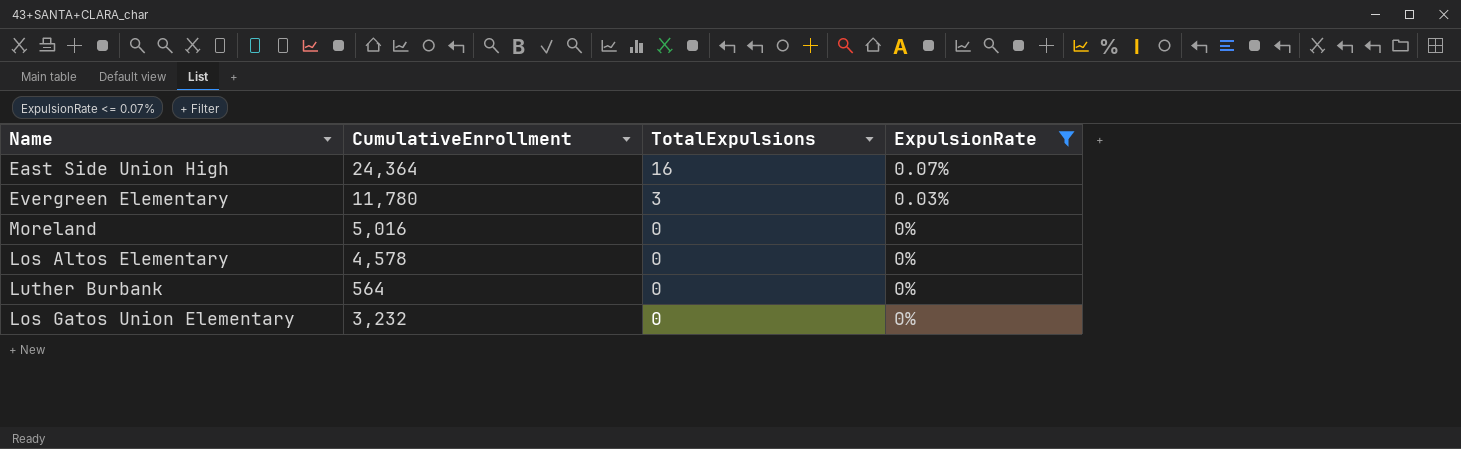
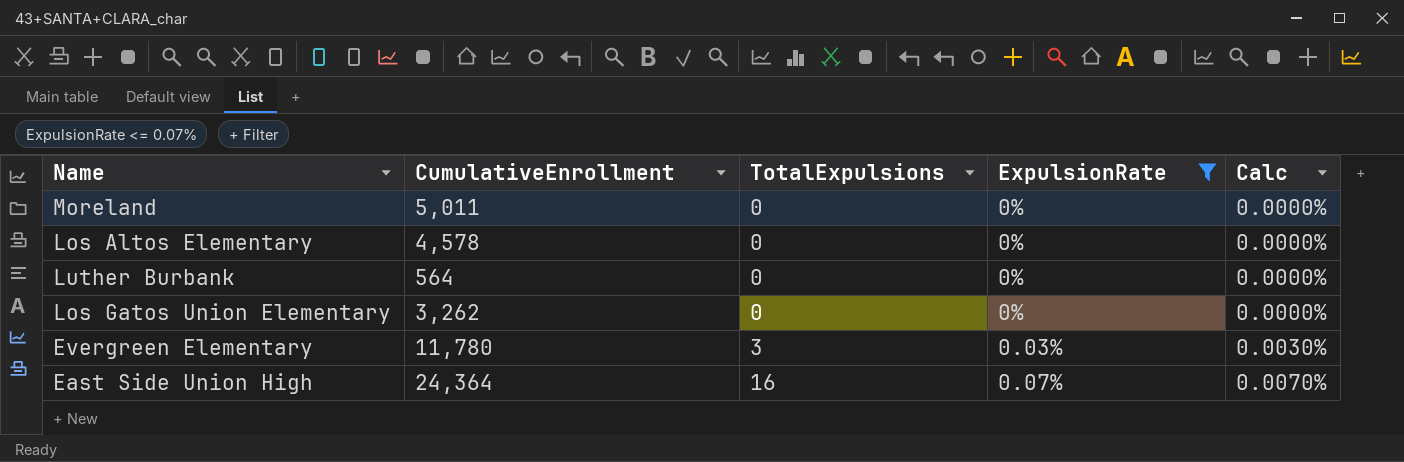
row order: TotalExpulsions descending -> TotalExpulsions ascending
column Calc | formula: none -> [ExpulsionRate] * 0.1
Moreland | CumulativeEnrollment: 5,016 -> 5,011
Los Gatos Union Elementary | CumulativeEnrollment: 3,232 -> 3,262

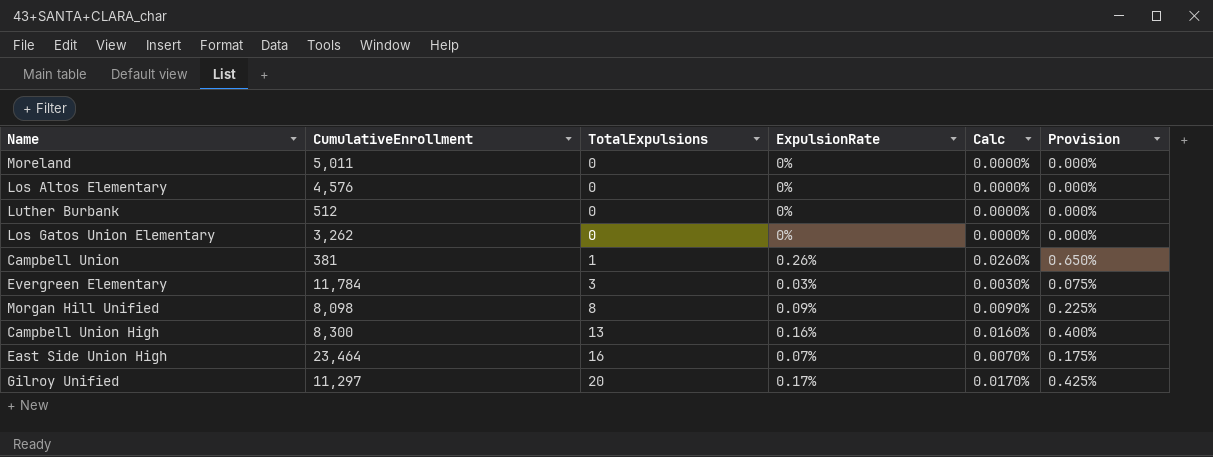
filter: ExpulsionRate <= 0.07% -> none
column Provision | formula: none -> [ExpulsionRate] * 2.5
Los Altos Elementary | CumulativeEnrollment: 4,578 -> 4,576
Luther Burbank | CumulativeEnrollment: 564 -> 512
Evergreen Elementary | CumulativeEnrollment: 11,780 -> 11,784
East Side Union High | CumulativeEnrollment: 24,364 -> 23,464

